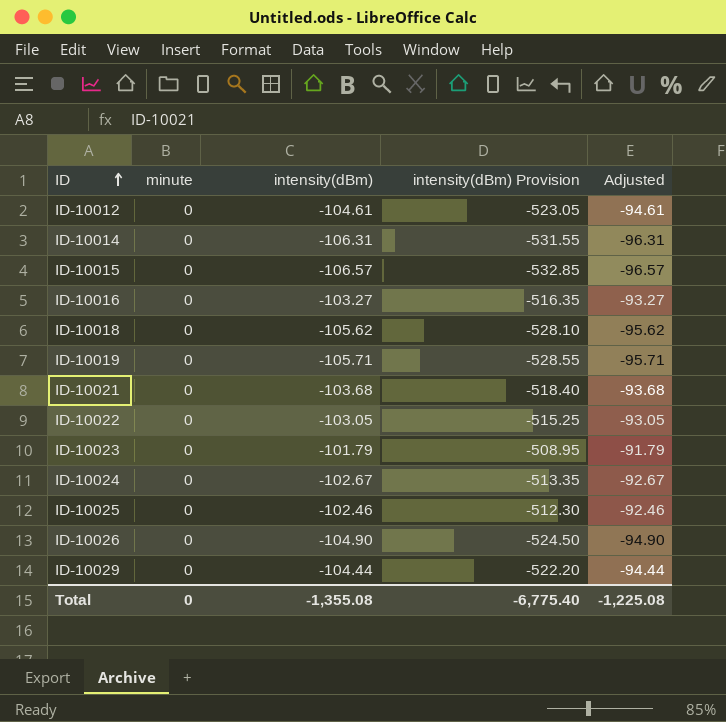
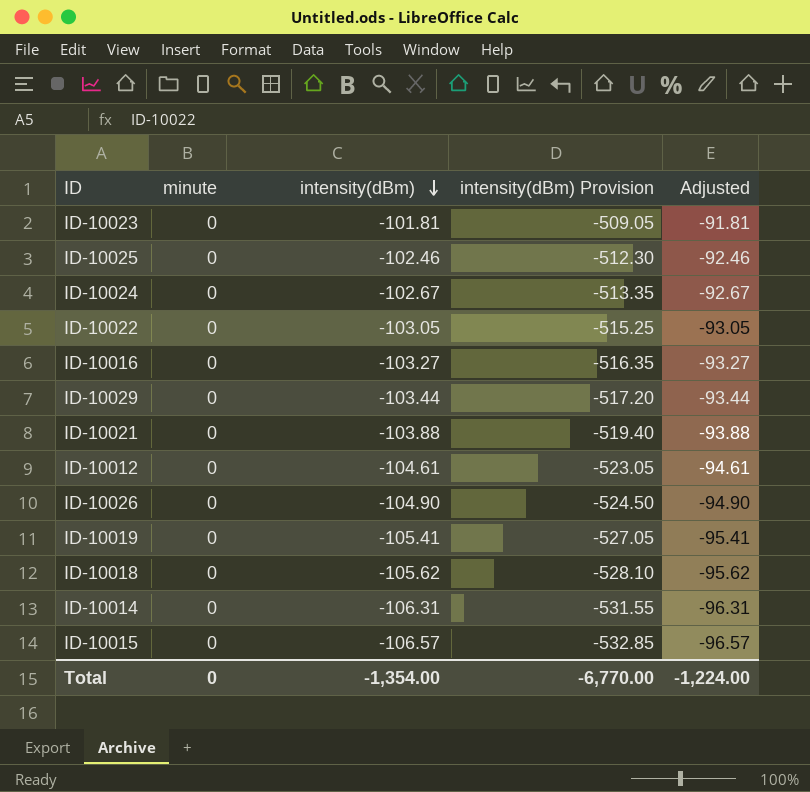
row order: ID ascending -> intensity(dBm) descending
ID-10023 | intensity(dBm): -101.79 -> -101.81
ID-10023 | intensity(dBm) Provision: -508.95 -> -509.05
ID-10023 | Adjusted: -91.79 -> -91.81
ID-10029 | intensity(dBm): -104.44 -> -103.44
ID-10029 | intensity(dBm) Provision: -522.20 -> -517.20
ID-10029 | Adjusted: -94.44 -> -93.44
ID-10021 | intensity(dBm): -103.68 -> -103.88
ID-10021 | intensity(dBm) Provision: -518.40 -> -519.40
ID-10021 | Adjusted: -93.68 -> -93.88
ID-10019 | intensity(dBm): -105.71 -> -105.41
ID-10019 | intensity(dBm) Provision: -528.55 -> -527.05
ID-10019 | Adjusted: -95.71 -> -95.41
Total | intensity(dBm): -1,355.08 -> -1,354.00
Total | intensity(dBm) Provision: -6,775.40 -> -6,770.00
Total | Adjusted: -1,225.08 -> -1,224.00

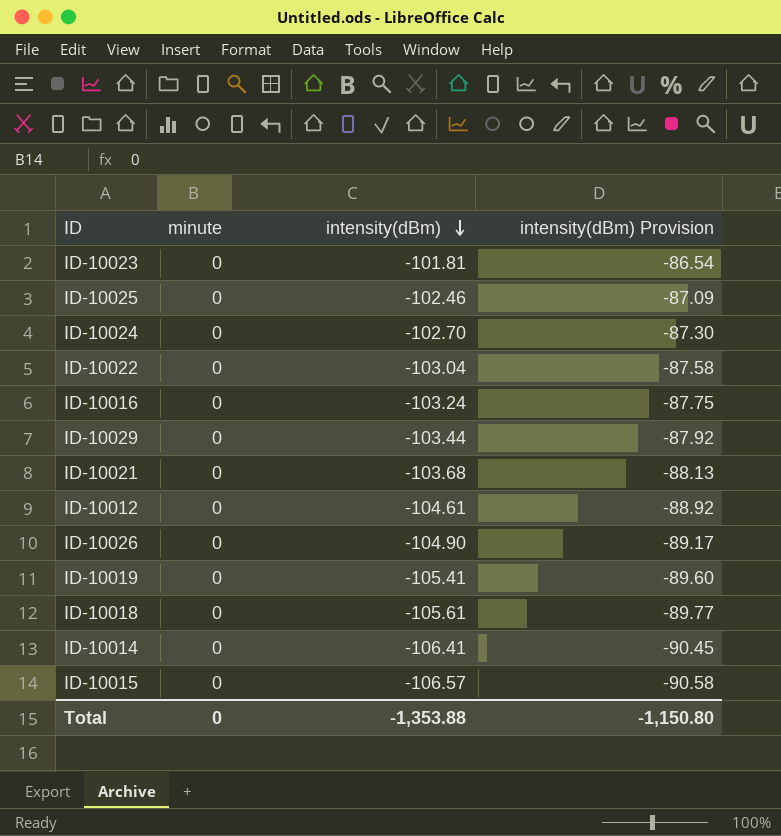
column Adjusted | formula: [intensity(dBm)] + 10 -> none
column intensity(dBm) Provision | formula: [intensity(dBm)] * 5 -> [intensity(dBm)] * 0.85
ID-10024 | intensity(dBm): -102.67 -> -102.70
ID-10022 | intensity(dBm): -103.05 -> -103.04
ID-10016 | intensity(dBm): -103.27 -> -103.24
ID-10021 | intensity(dBm): -103.88 -> -103.68
ID-10018 | intensity(dBm): -105.62 -> -105.61
ID-10014 | intensity(dBm): -106.31 -> -106.41
Total | intensity(dBm): -1,354.00 -> -1,353.88
Total | intensity(dBm) Provision: -6,770.00 -> -1,150.80

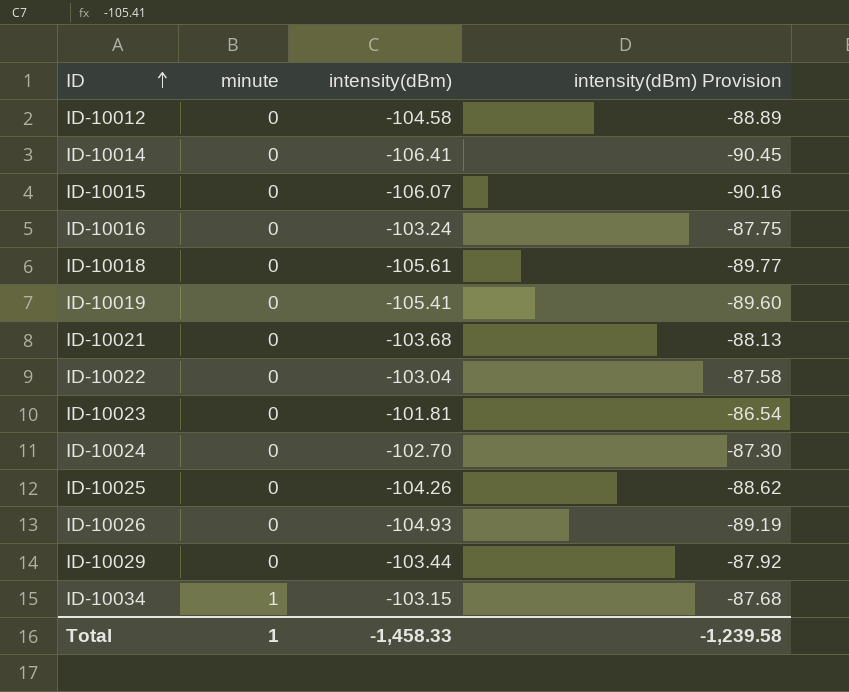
row order: intensity(dBm) descending -> ID ascending
ID-10012 | intensity(dBm): -104.61 -> -104.58
ID-10012 | intensity(dBm) Provision: -88.92 -> -88.89
ID-10015 | intensity(dBm): -106.57 -> -106.07
ID-10015 | intensity(dBm) Provision: -90.58 -> -90.16
ID-10025 | intensity(dBm): -102.46 -> -104.26
ID-10025 | intensity(dBm) Provision: -87.09 -> -88.62
ID-10026 | intensity(dBm): -104.90 -> -104.93
ID-10026 | intensity(dBm) Provision: -89.17 -> -89.19
row ID-10034: none -> 1 | -103.15 | -87.68
Total | minute: 0 -> 1
Total | intensity(dBm): -1,353.88 -> -1,458.33
Total | intensity(dBm) Provision: -1,150.80 -> -1,239.58

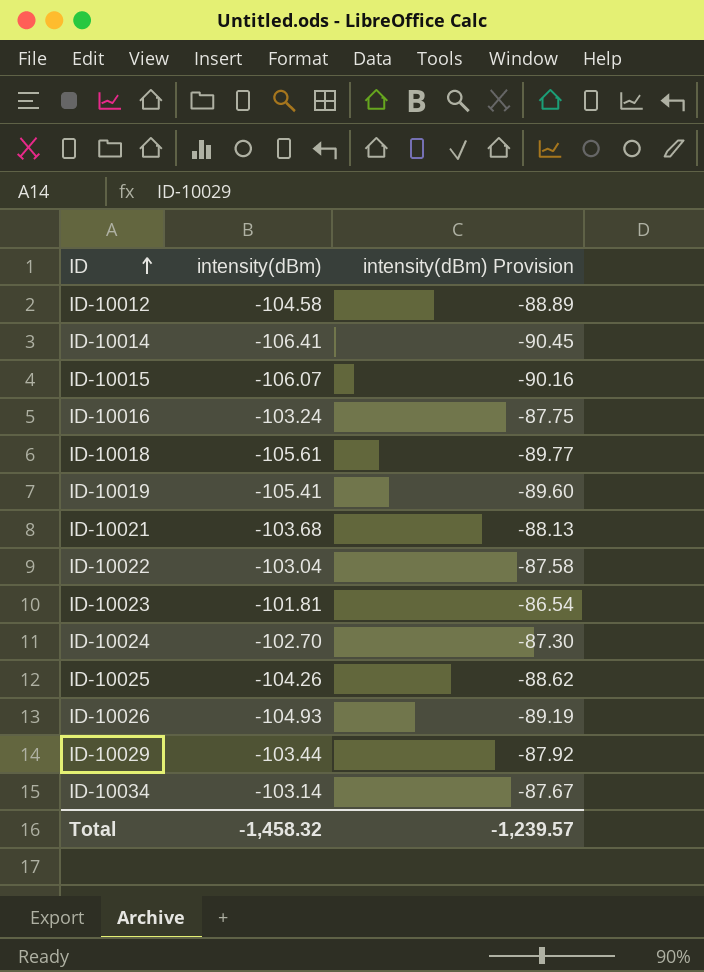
column minute | position: 2 -> none
ID-10034 | intensity(dBm): -103.15 -> -103.14
ID-10034 | intensity(dBm) Provision: -87.68 -> -87.67
Total | intensity(dBm): -1,458.33 -> -1,458.32
Total | intensity(dBm) Provision: -1,239.58 -> -1,239.57

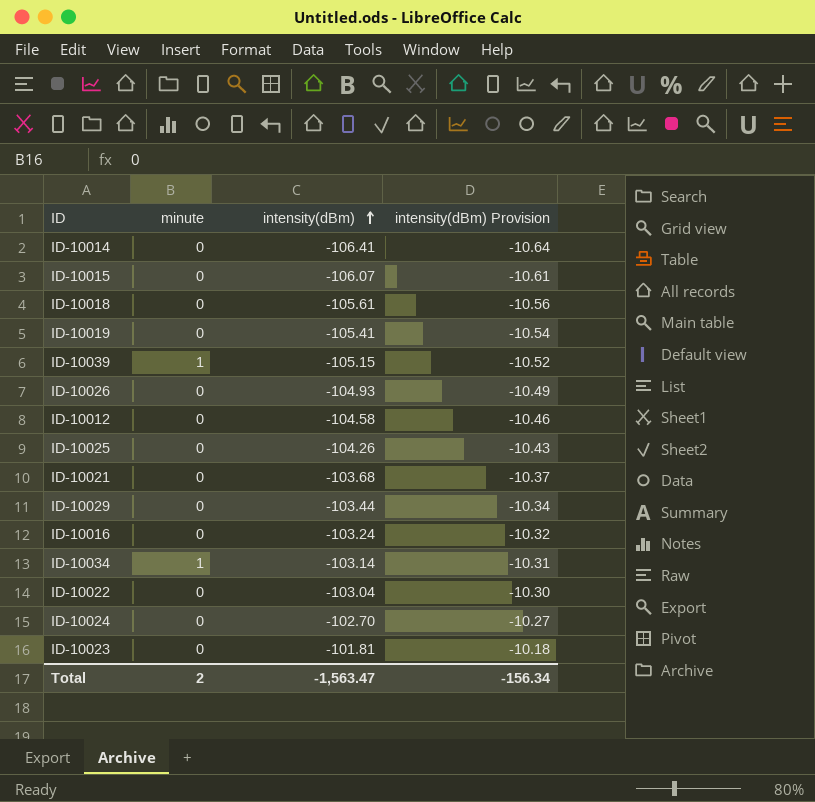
row order: ID ascending -> intensity(dBm) ascending
column minute | position: none -> 2
column intensity(dBm) Provision | formula: [intensity(dBm)] * 0.85 -> [intensity(dBm)] * 0.1
row ID-10039: none -> 1 | -105.15 | -10.52
Total | intensity(dBm): -1,458.32 -> -1,563.47
Total | intensity(dBm) Provision: -1,239.57 -> -156.34

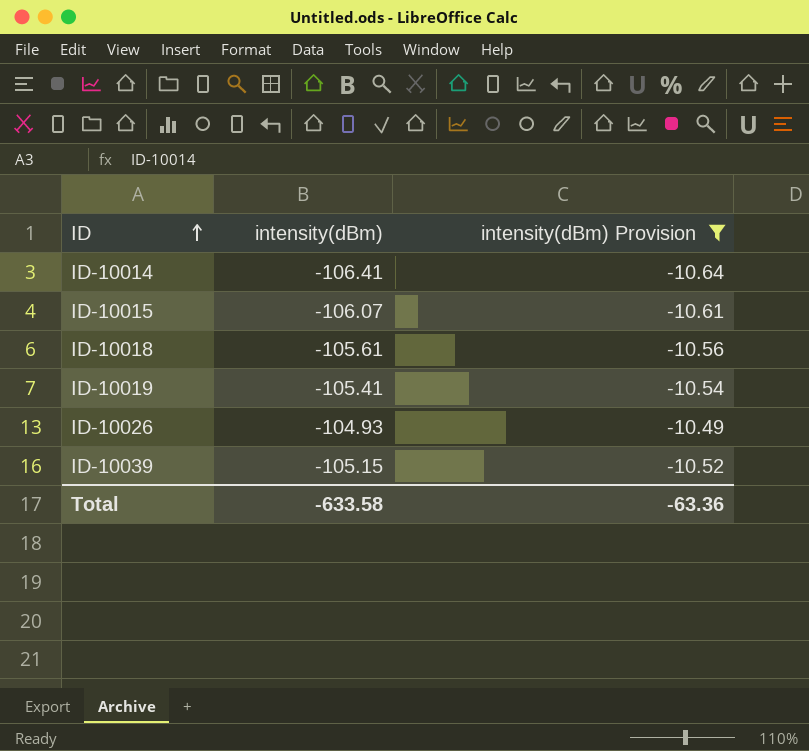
filter: none -> intensity(dBm) Provision <= -10.49
row order: intensity(dBm) ascending -> ID ascending
column minute | position: 2 -> none
Total | intensity(dBm): -1,563.47 -> -633.58
Total | intensity(dBm) Provision: -156.34 -> -63.36

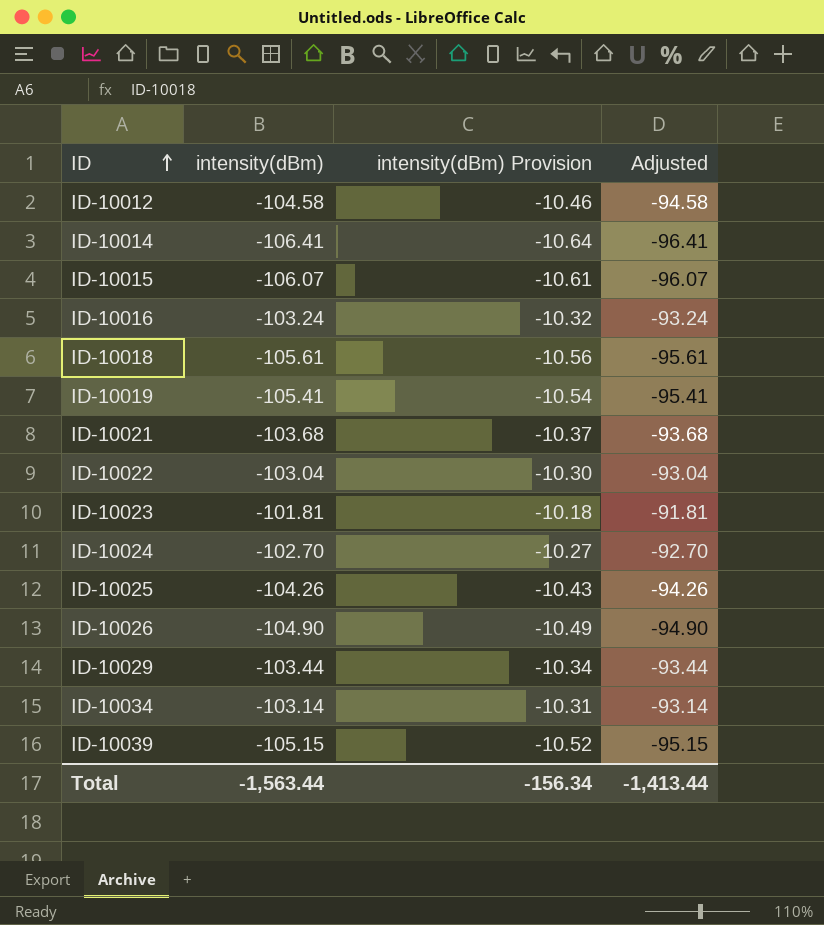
filter: intensity(dBm) Provision <= -10.49 -> none
column Adjusted | formula: none -> [intensity(dBm)] + 10
ID-10026 | intensity(dBm): -104.93 -> -104.90
Total | intensity(dBm): -633.58 -> -1,563.44
Total | intensity(dBm) Provision: -63.36 -> -156.34

